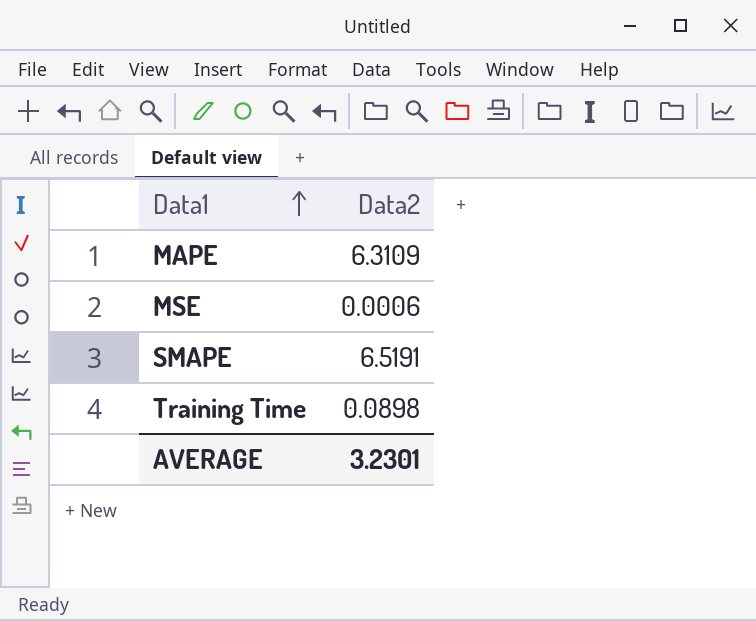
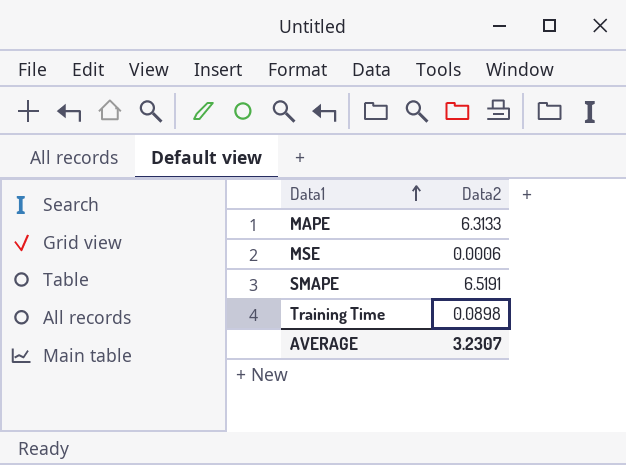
MAPE | Data2: 6.3109 -> 6.3133
AVERAGE | Data2: 3.2301 -> 3.2307

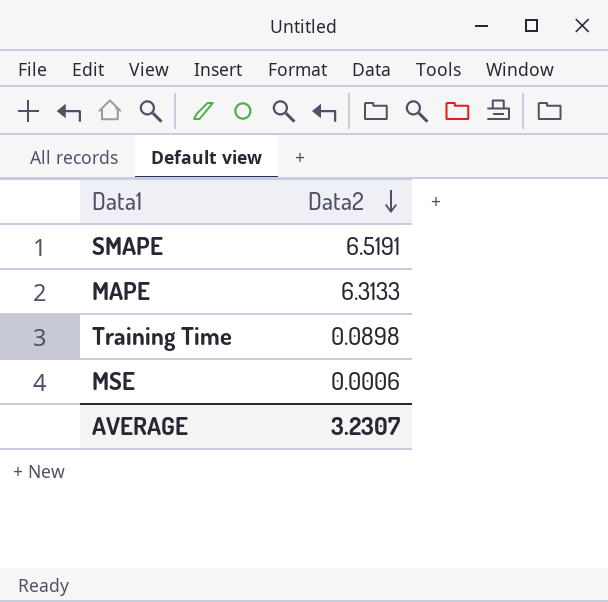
row order: Data1 ascending -> Data2 descending

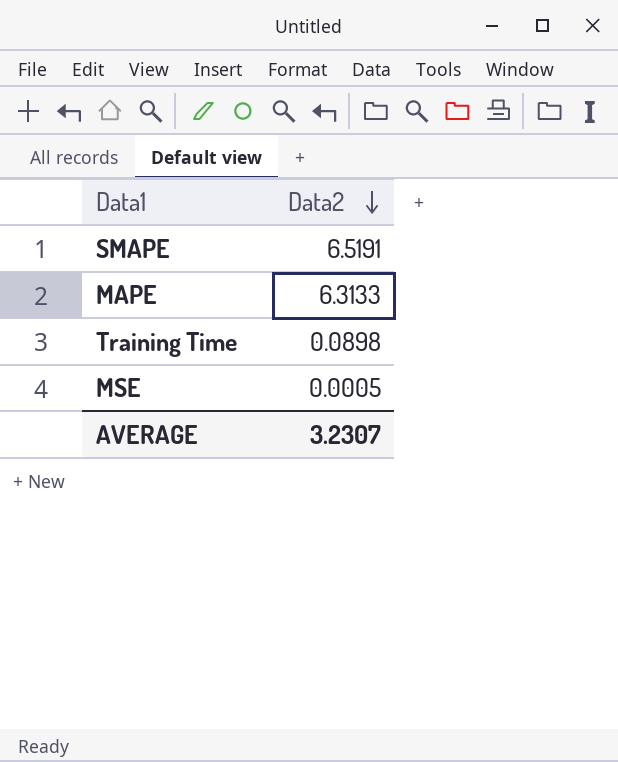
MSE | Data2: 0.0006 -> 0.0005

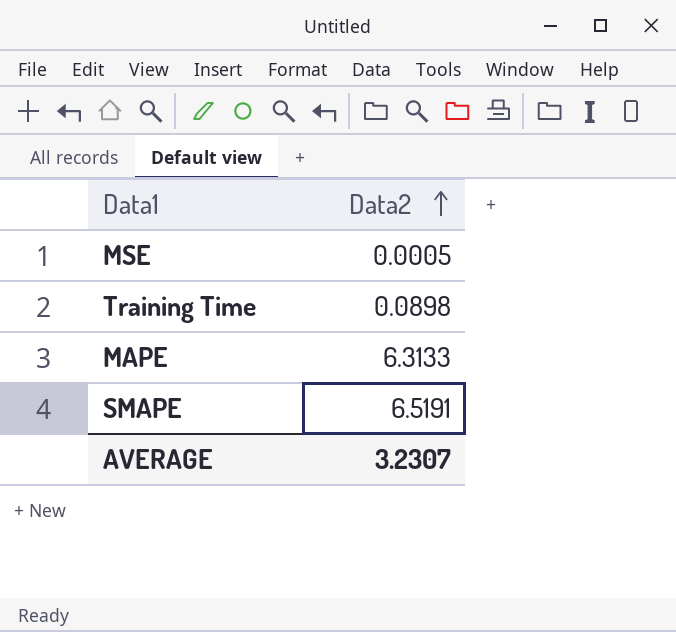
row order: Data2 descending -> Data2 ascending

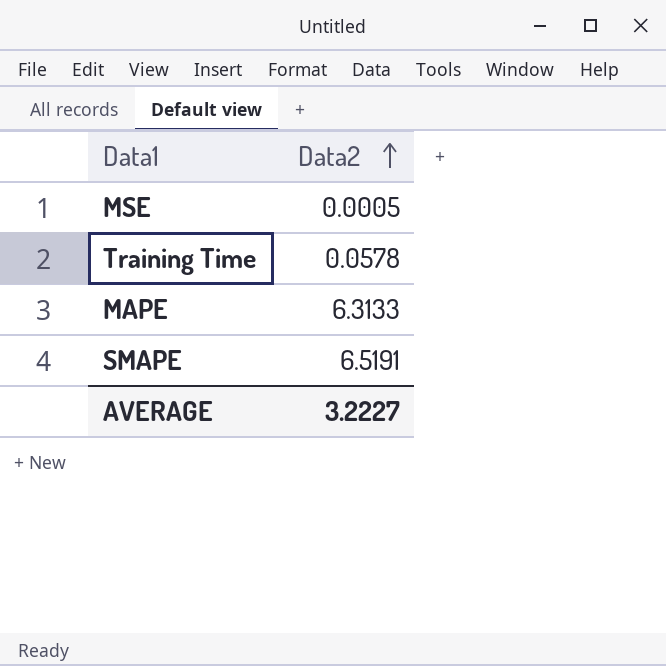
Training Time | Data2: 0.0898 -> 0.0578
AVERAGE | Data2: 3.2307 -> 3.2227

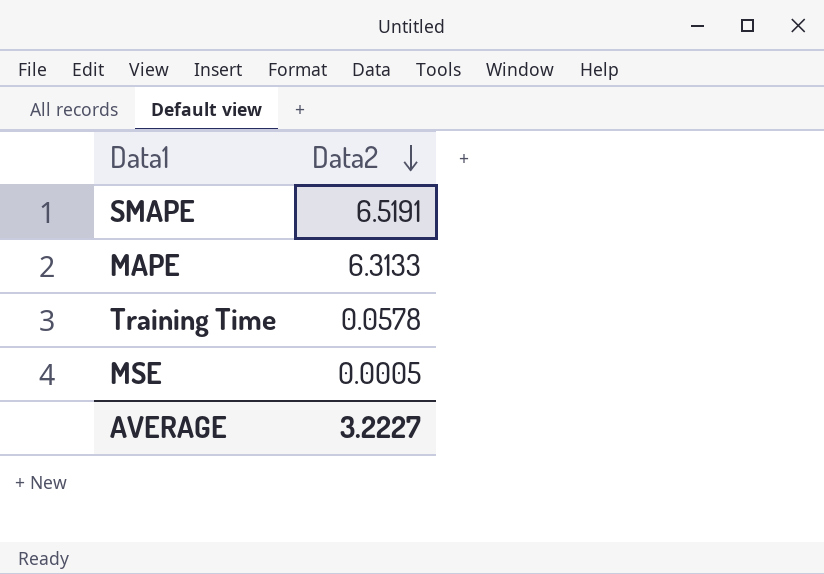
row order: Data2 ascending -> Data2 descending

